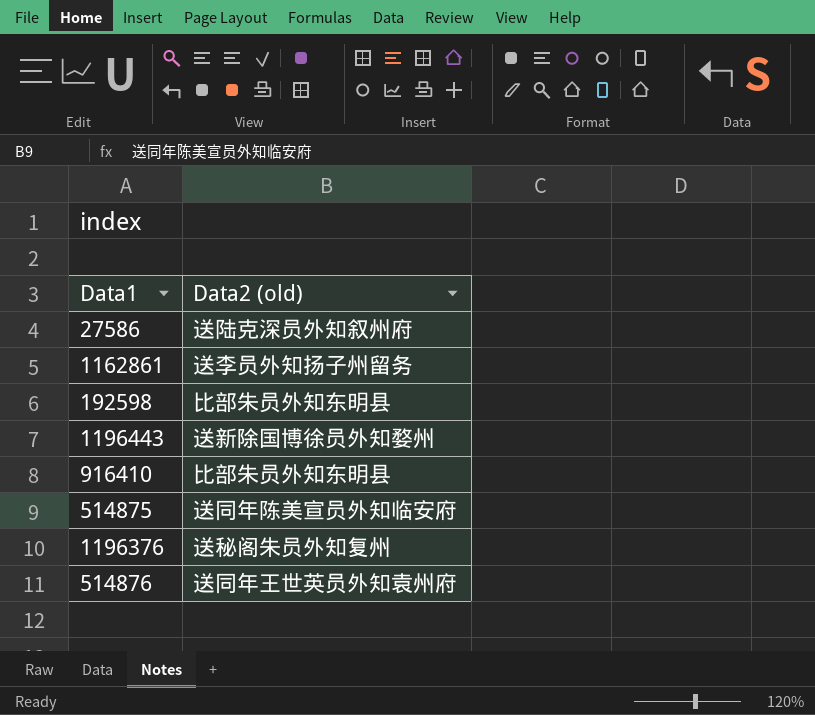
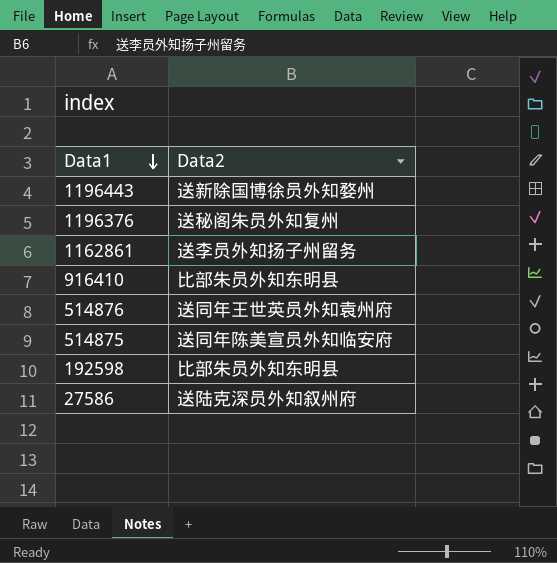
row order: none -> Data1 descending
column name: Data2 (old) -> Data2

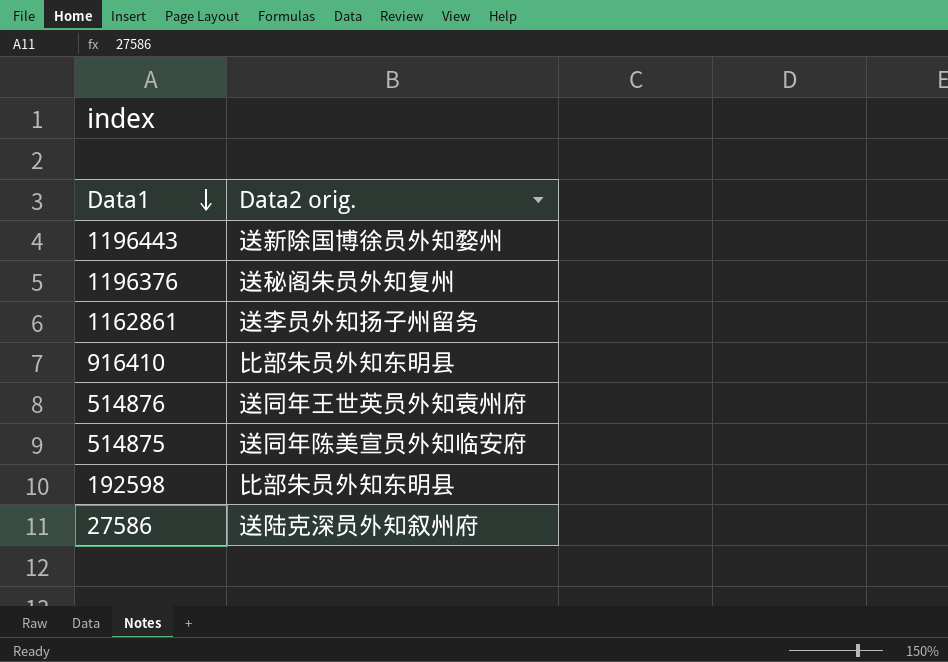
column name: Data2 -> Data2 orig.

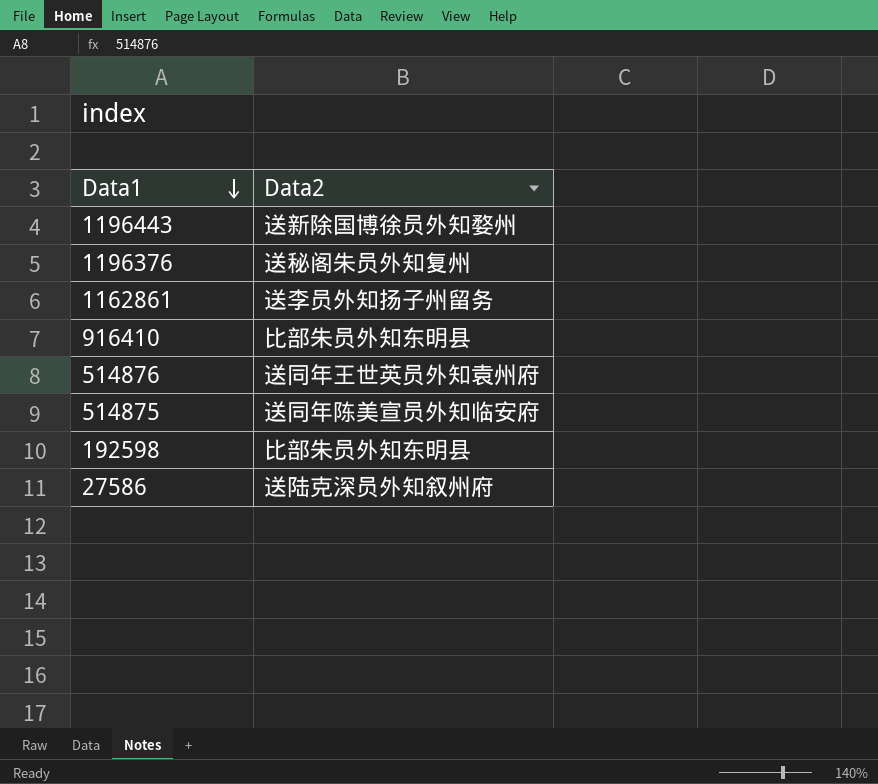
column name: Data2 orig. -> Data2

